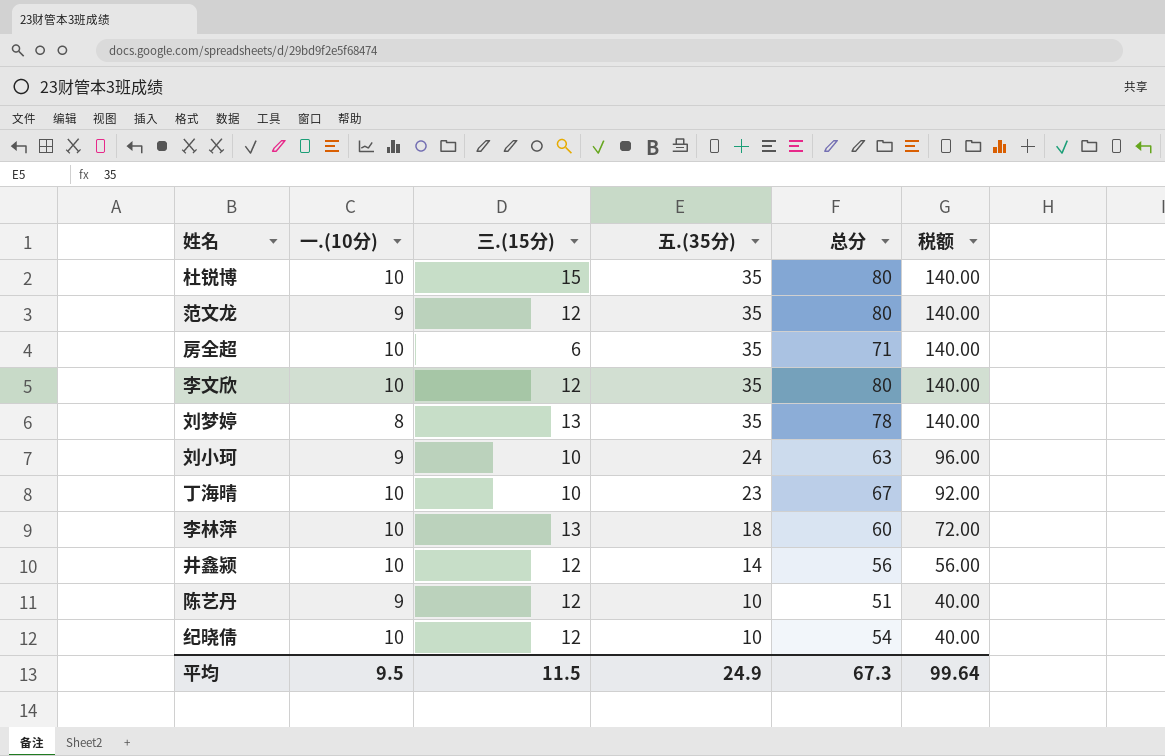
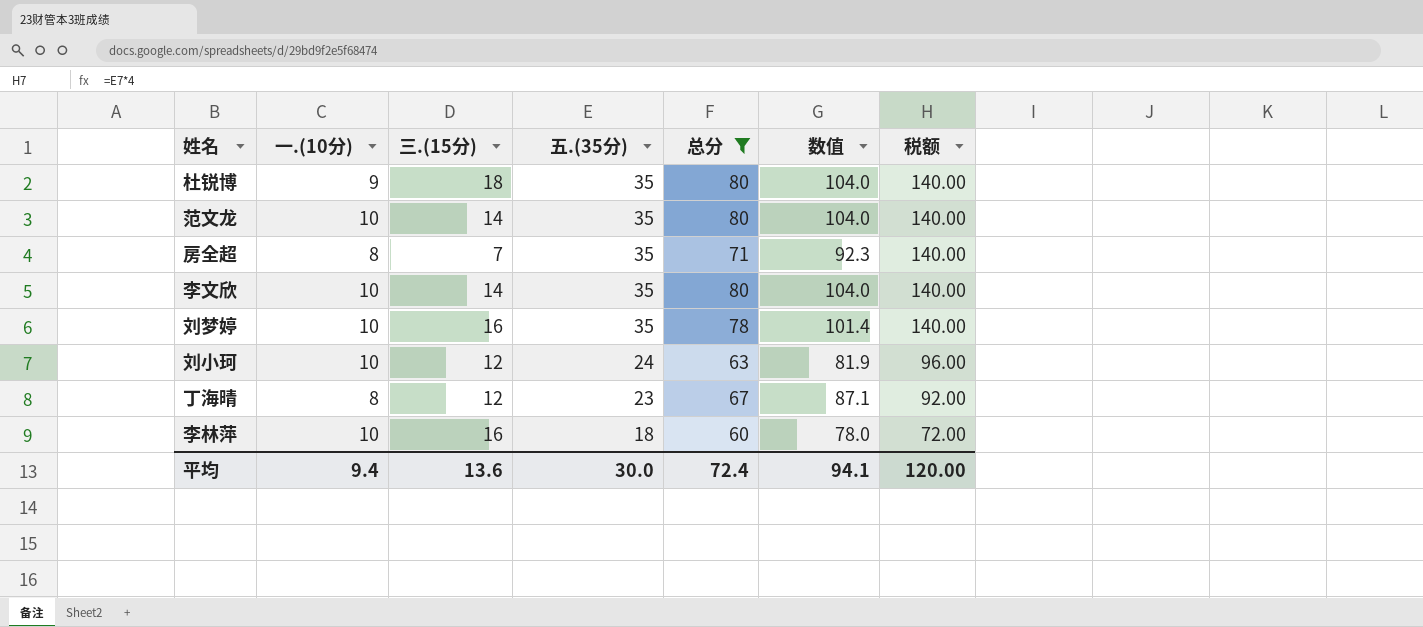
filter: none -> 总分 >= 60
column 数值 | formula: none -> [总分] * 1.3
杜锐博 | 一.(10分): 10 -> 9
杜锐博 | 三.(15分): 15 -> 18
范文龙 | 一.(10分): 9 -> 10
范文龙 | 三.(15分): 12 -> 14
房全超 | 一.(10分): 10 -> 8
房全超 | 三.(15分): 6 -> 7
李文欣 | 三.(15分): 12 -> 14
刘梦婷 | 一.(10分): 8 -> 10
刘梦婷 | 三.(15分): 13 -> 16
刘小珂 | 一.(10分): 9 -> 10
刘小珂 | 三.(15分): 10 -> 12
丁海晴 | 一.(10分): 10 -> 8
丁海晴 | 三.(15分): 10 -> 12
李林萍 | 三.(15分): 13 -> 16
平均 | 一.(10分): 9.5 -> 9.4
平均 | 三.(15分): 11.5 -> 13.6
平均 | 五.(35分): 24.9 -> 30.0
平均 | 总分: 67.3 -> 72.4
平均 | 税额: 99.64 -> 120.00

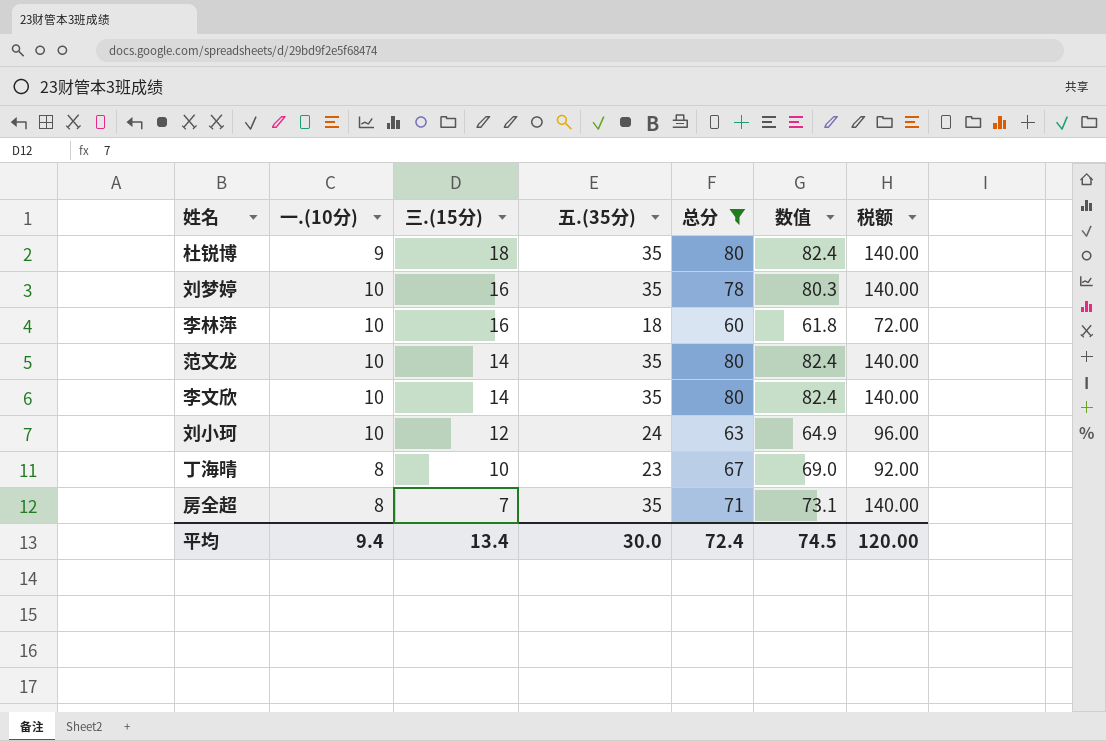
row order: 五.(35分) descending -> 三.(15分) descending
column 数值 | formula: [总分] * 1.3 -> [总分] * 1.03
丁海晴 | 三.(15分): 12 -> 10
平均 | 三.(15分): 13.6 -> 13.4
平均 | 数值: 94.1 -> 74.5

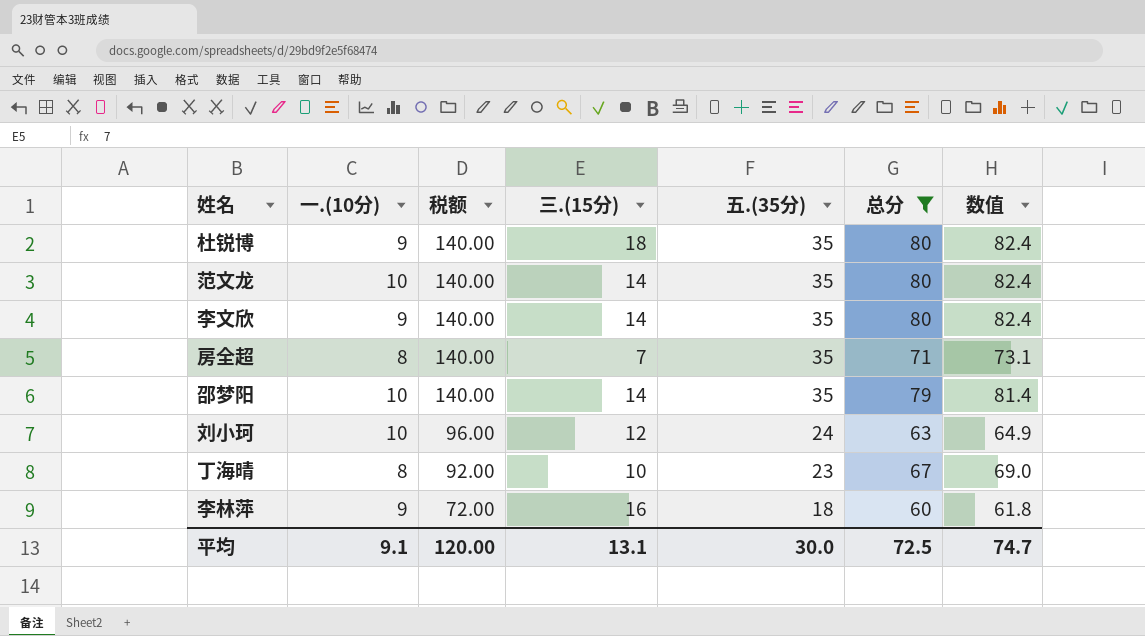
row order: 三.(15分) descending -> 税额 descending
column 税额 | position: 7 -> 3
row 刘梦婷: 10 | 16 | 35 | 78 | 80.3 | 140.00 -> none
李文欣 | 一.(10分): 10 -> 9
row 邵梦阳: none -> 10 | 140.00 | 14 | 35 | 79 | 81.4
李林萍 | 一.(10分): 10 -> 9
平均 | 一.(10分): 9.4 -> 9.1
平均 | 三.(15分): 13.4 -> 13.1
平均 | 总分: 72.4 -> 72.5
平均 | 数值: 74.5 -> 74.7

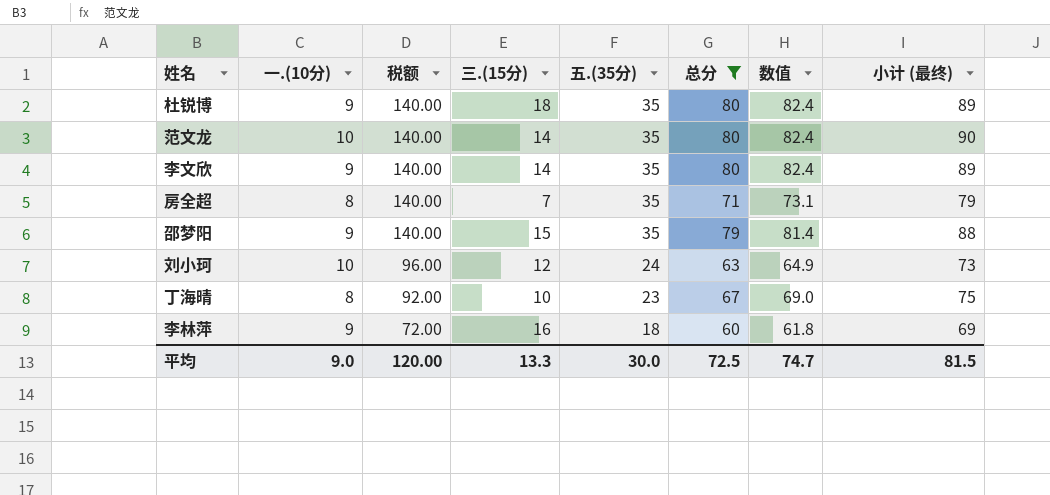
column 小计 (最终) | formula: none -> [一.(10分)] + [总分]
邵梦阳 | 一.(10分): 10 -> 9
邵梦阳 | 三.(15分): 14 -> 15
平均 | 一.(10分): 9.1 -> 9.0
平均 | 三.(15分): 13.1 -> 13.3

